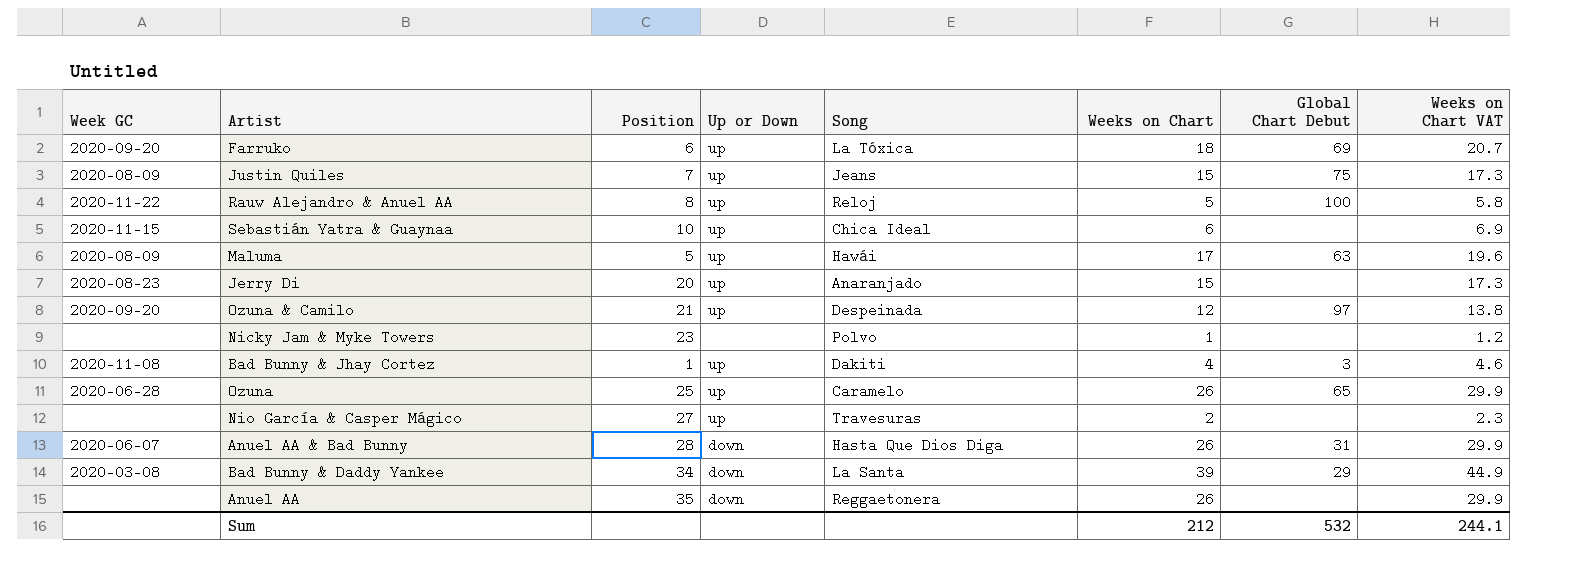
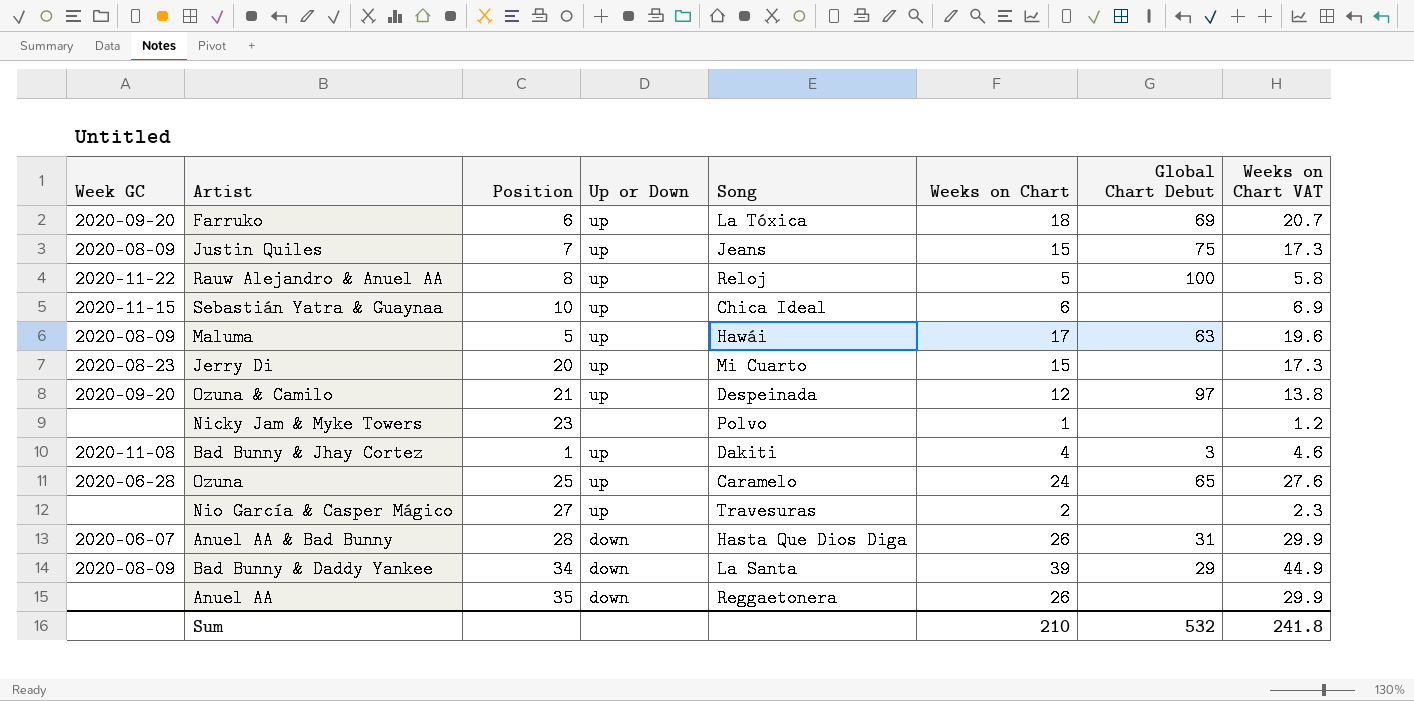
Jerry Di | Song: Anaranjado -> Mi Cuarto
Ozuna | Weeks on Chart: 26 -> 24
Ozuna | Weeks on Chart VAT: 29.9 -> 27.6
Bad Bunny & Daddy Yankee | Week GC: 2020-03-08 -> 2020-08-09
Sum | Weeks on Chart: 212 -> 210
Sum | Weeks on Chart VAT: 244.1 -> 241.8

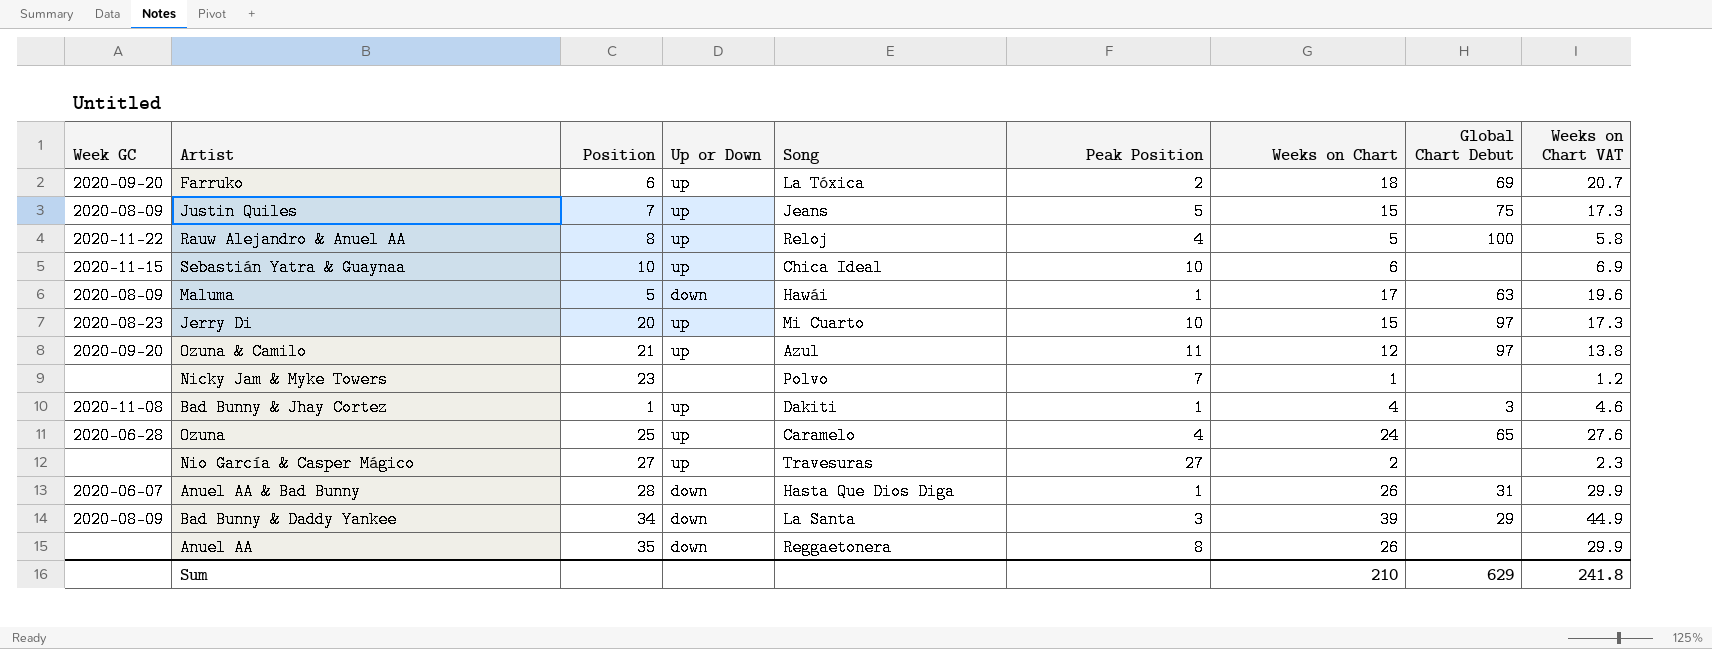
column Peak Position | position: none -> 6
Maluma | Up or Down: up -> down
Jerry Di | Global Chart Debut: none -> 97
Ozuna & Camilo | Song: Despeinada -> Azul
Sum | Global Chart Debut: 532 -> 629

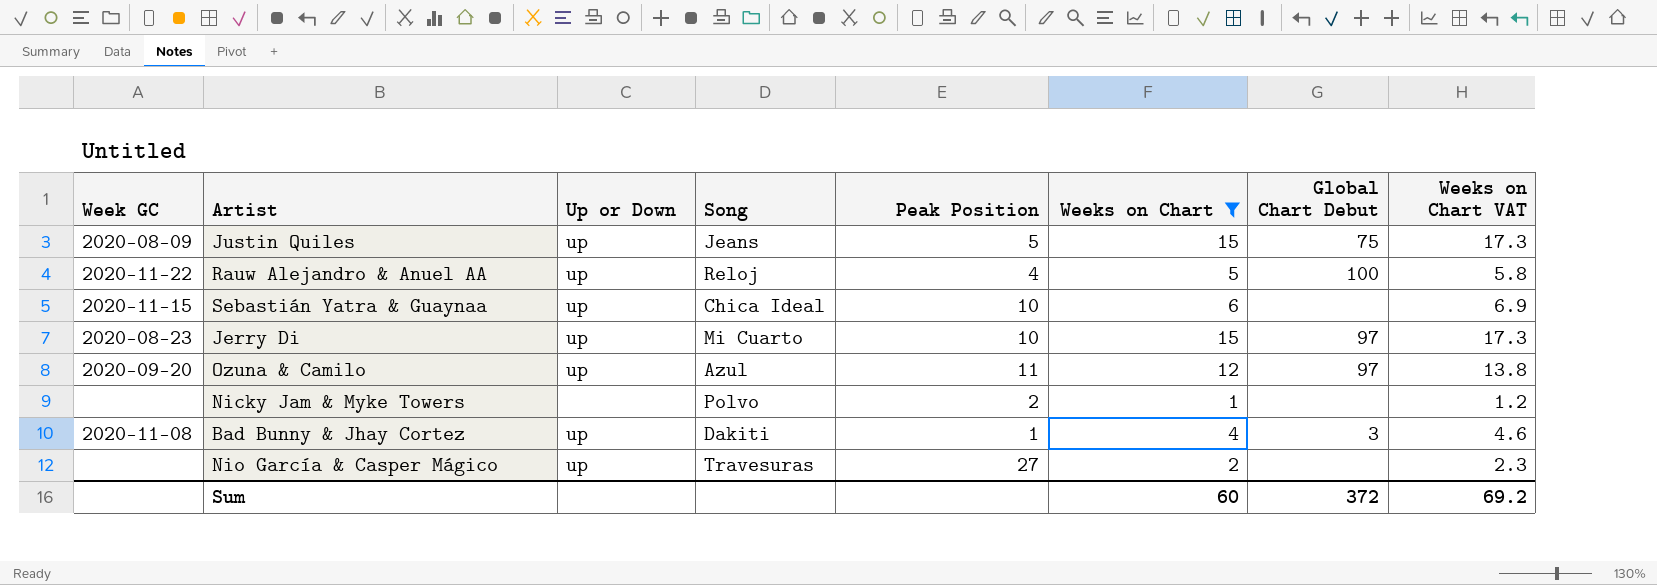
filter: none -> Weeks on Chart <= 15
column Position | position: 3 -> none
Nicky Jam & Myke Towers | Peak Position: 7 -> 2
Sum | Weeks on Chart: 210 -> 60
Sum | Global Chart Debut: 629 -> 372
Sum | Weeks on Chart VAT: 241.8 -> 69.2

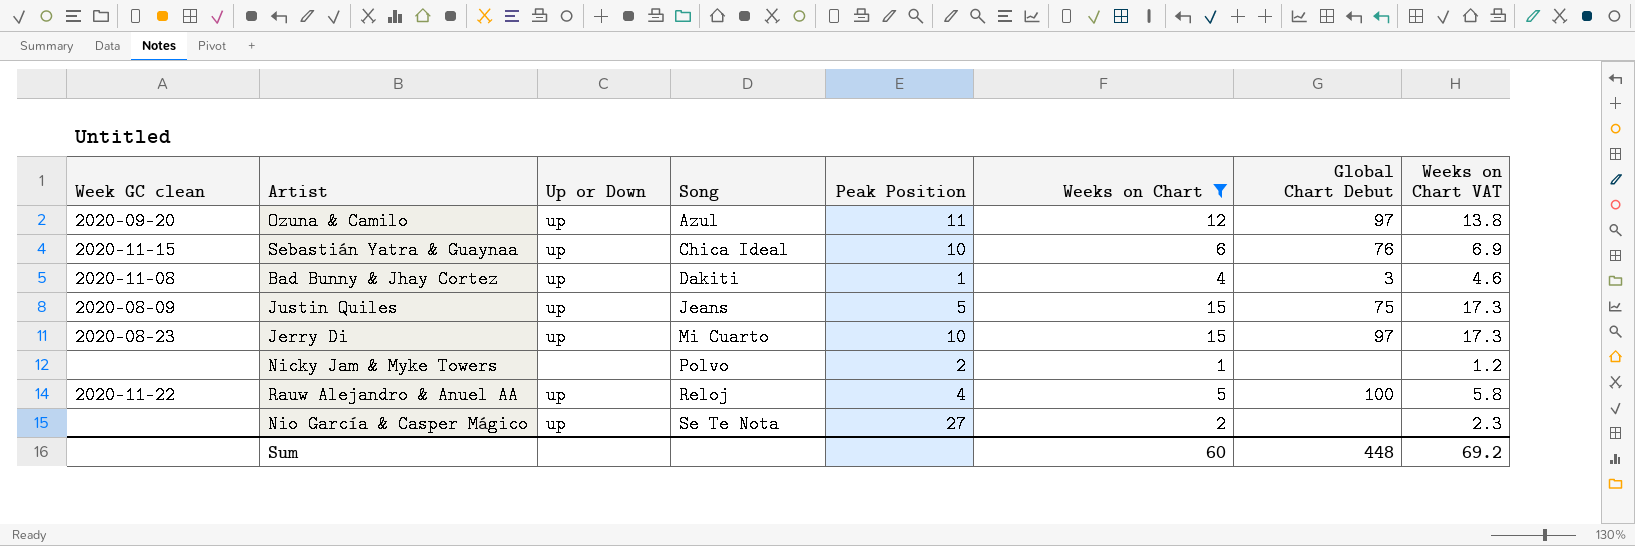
row order: none -> Song ascending
column name: Week GC -> Week GC clean
Sebastián Yatra & Guaynaa | Global Chart Debut: none -> 76
Nio García & Casper Mágico | Song: Travesuras -> Se Te Nota
Sum | Global Chart Debut: 372 -> 448

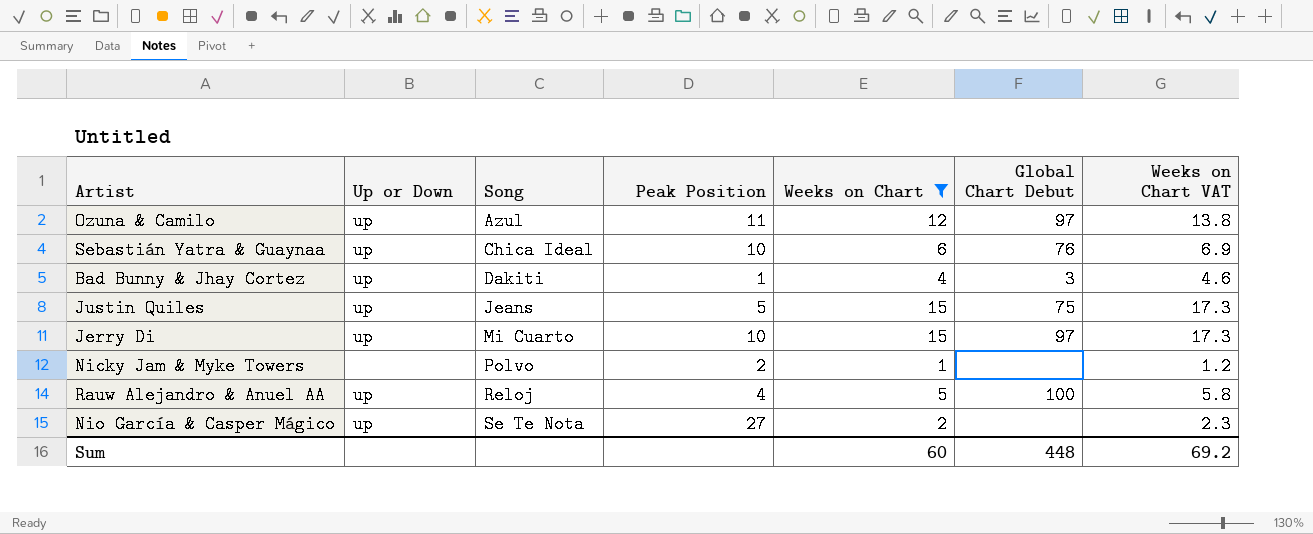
column Week GC clean | position: 1 -> none

